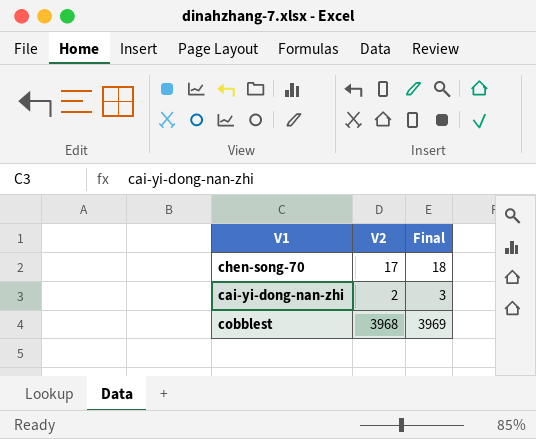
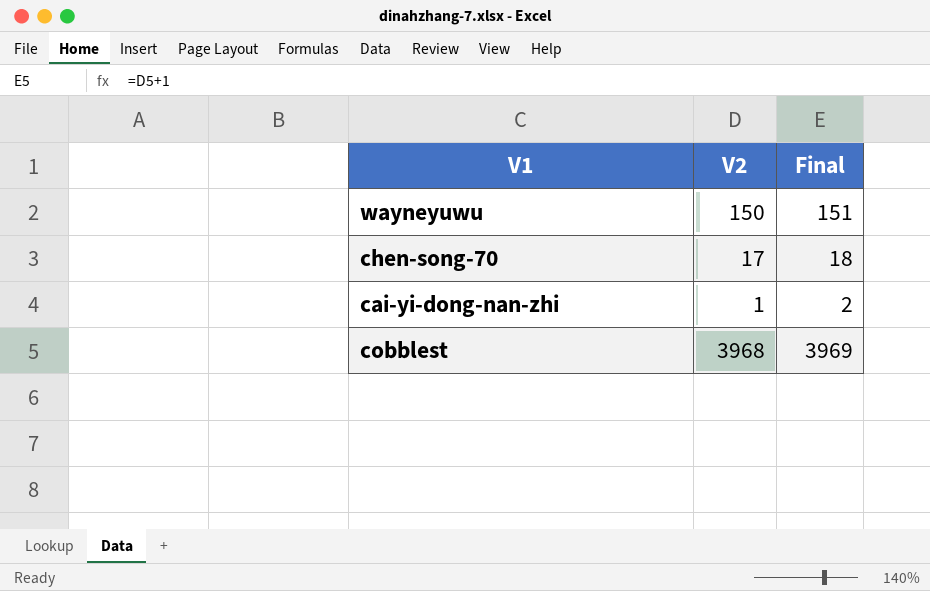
row wayneyuwu: none -> 150 | 151
cai-yi-dong-nan-zhi | V2: 2 -> 1
cai-yi-dong-nan-zhi | Final: 3 -> 2

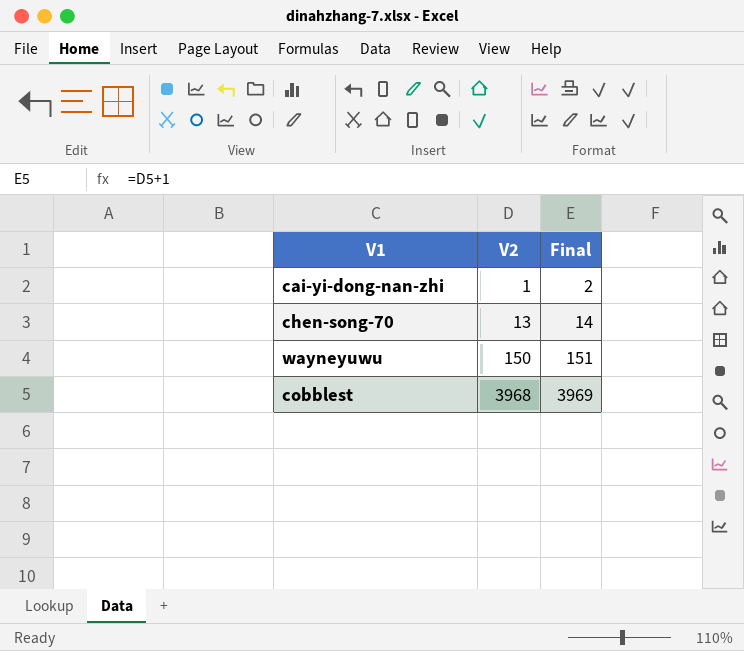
row order: none -> V2 ascending
chen-song-70 | V2: 17 -> 13
chen-song-70 | Final: 18 -> 14

